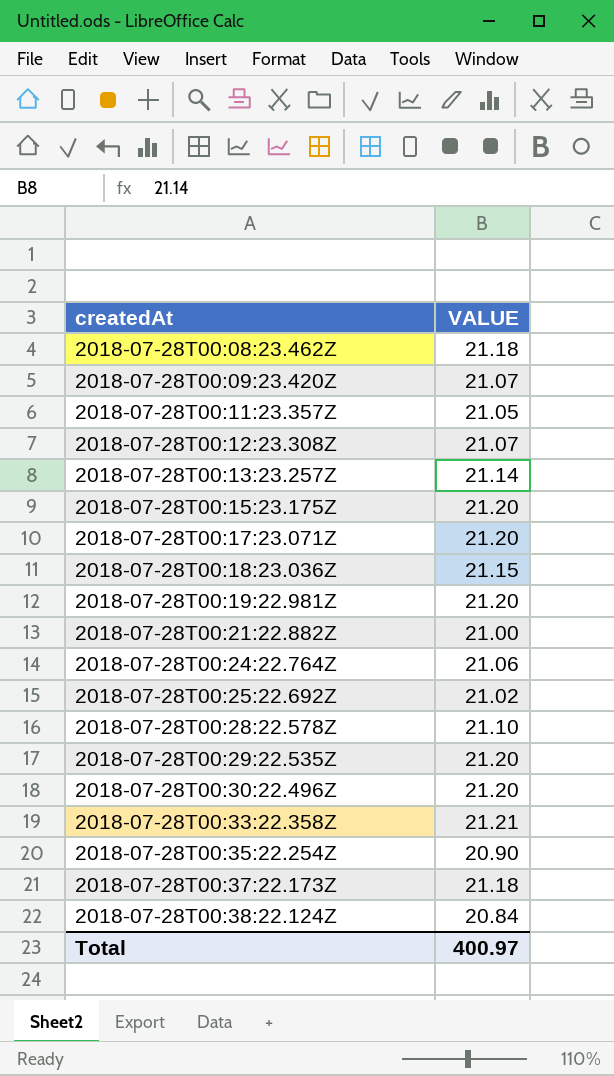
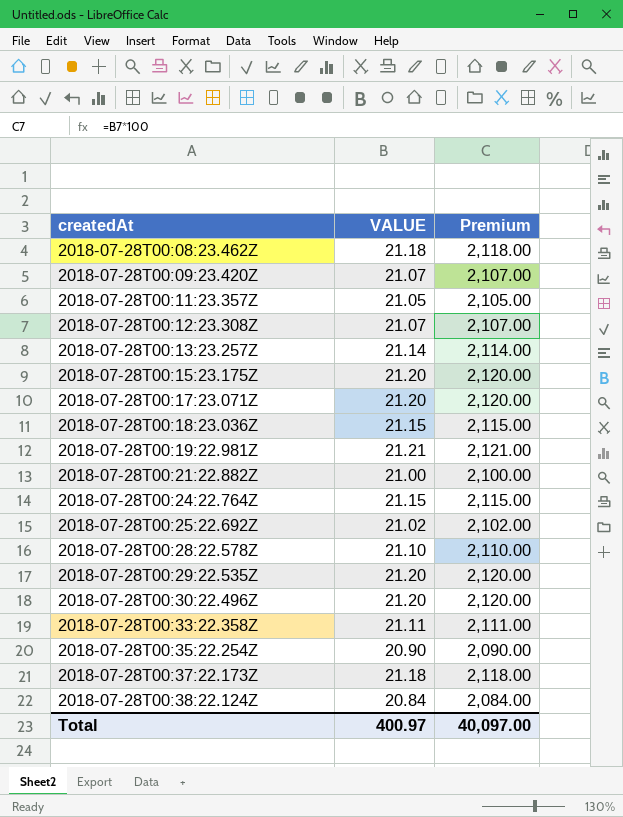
column Premium | formula: none -> [VALUE] * 100
2018-07-28T00:19:22.981Z | VALUE: 21.20 -> 21.21
2018-07-28T00:24:22.764Z | VALUE: 21.06 -> 21.15
2018-07-28T00:33:22.358Z | VALUE: 21.21 -> 21.11

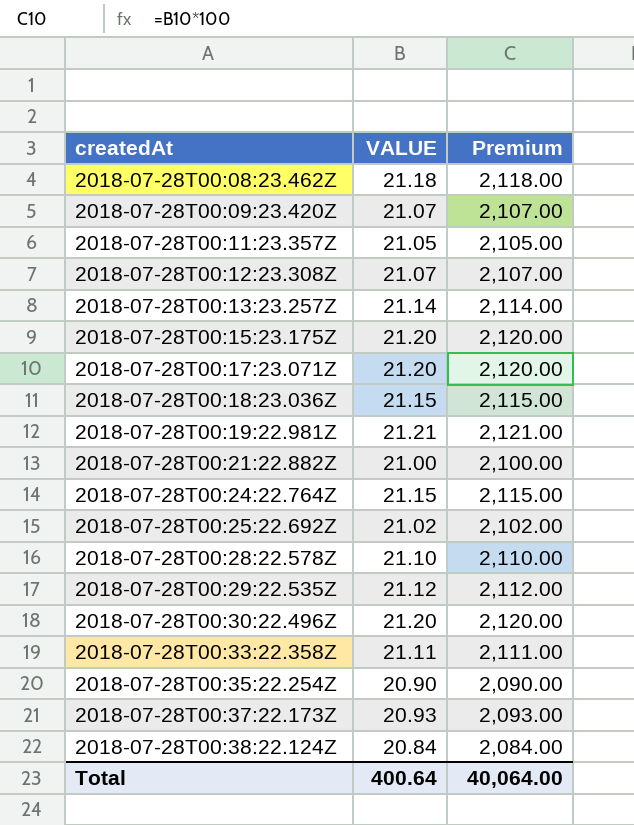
2018-07-28T00:29:22.535Z | VALUE: 21.20 -> 21.12
2018-07-28T00:29:22.535Z | Premium: 2,120.00 -> 2,112.00
2018-07-28T00:37:22.173Z | VALUE: 21.18 -> 20.93
2018-07-28T00:37:22.173Z | Premium: 2,118.00 -> 2,093.00
Total | VALUE: 400.97 -> 400.64
Total | Premium: 40,097.00 -> 40,064.00

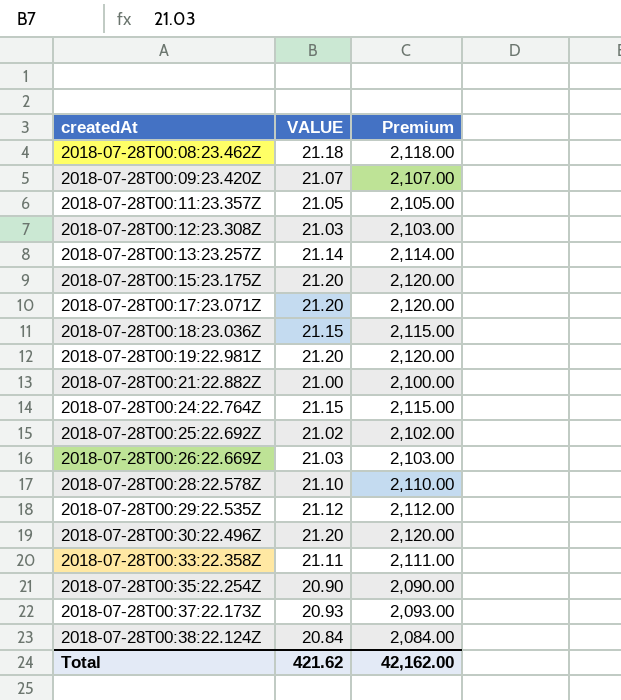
2018-07-28T00:12:23.308Z | VALUE: 21.07 -> 21.03
2018-07-28T00:12:23.308Z | Premium: 2,107.00 -> 2,103.00
2018-07-28T00:19:22.981Z | VALUE: 21.21 -> 21.20
2018-07-28T00:19:22.981Z | Premium: 2,121.00 -> 2,120.00
row 2018-07-28T00:26:22.669Z: none -> 21.03 | 2,103.00
Total | VALUE: 400.64 -> 421.62
Total | Premium: 40,064.00 -> 42,162.00

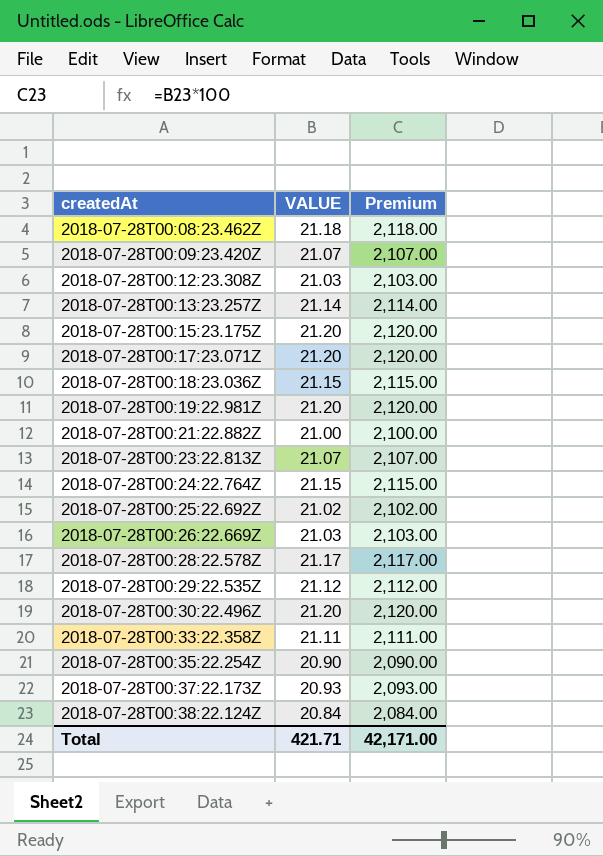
row 2018-07-28T00:11:23.357Z: 21.05 | 2,105.00 -> none
row 2018-07-28T00:23:22.813Z: none -> 21.07 | 2,107.00
2018-07-28T00:28:22.578Z | VALUE: 21.10 -> 21.17
2018-07-28T00:28:22.578Z | Premium: 2,110.00 -> 2,117.00
Total | VALUE: 421.62 -> 421.71
Total | Premium: 42,162.00 -> 42,171.00

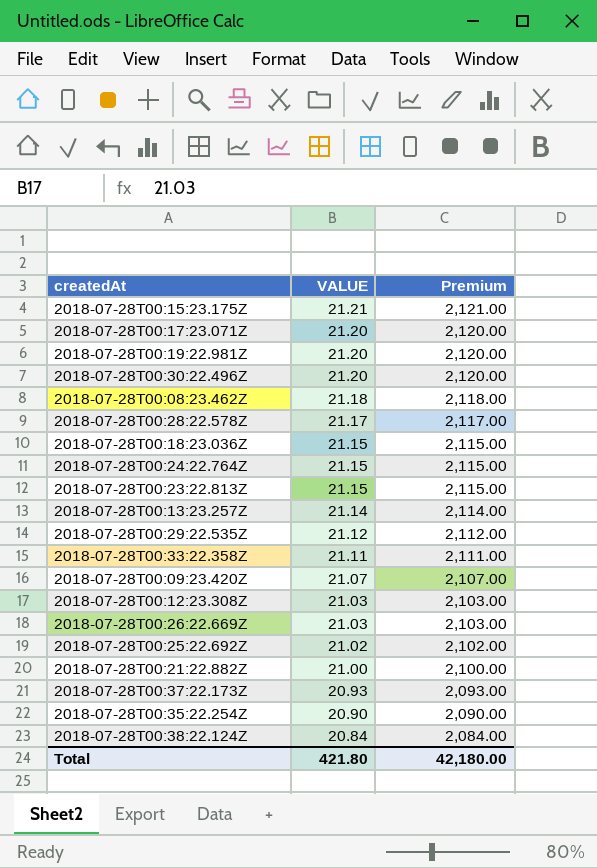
row order: createdAt ascending -> VALUE descending
2018-07-28T00:15:23.175Z | VALUE: 21.20 -> 21.21
2018-07-28T00:15:23.175Z | Premium: 2,120.00 -> 2,121.00
2018-07-28T00:23:22.813Z | VALUE: 21.07 -> 21.15
2018-07-28T00:23:22.813Z | Premium: 2,107.00 -> 2,115.00
Total | VALUE: 421.71 -> 421.80
Total | Premium: 42,171.00 -> 42,180.00

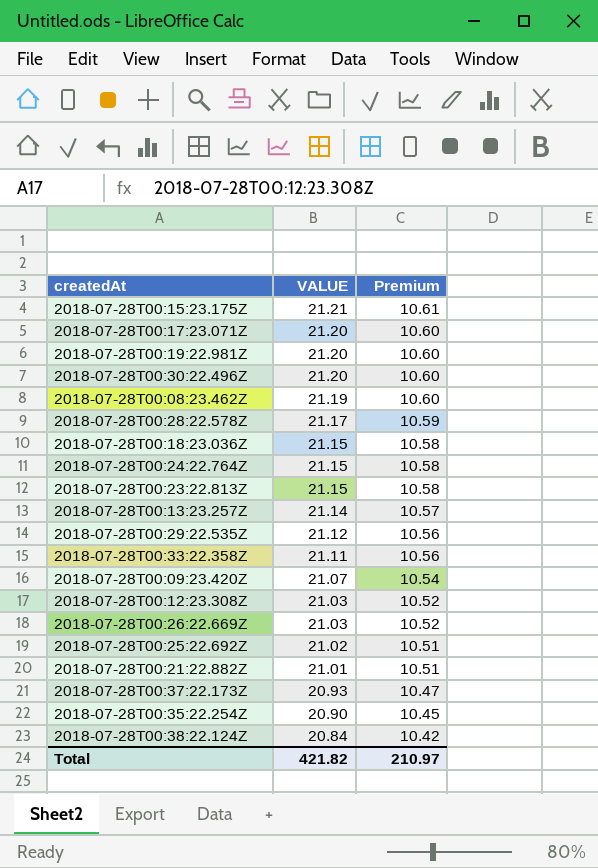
column Premium | formula: [VALUE] * 100 -> [VALUE] * 0.5
2018-07-28T00:08:23.462Z | VALUE: 21.18 -> 21.19
2018-07-28T00:21:22.882Z | VALUE: 21.00 -> 21.01
Total | VALUE: 421.80 -> 421.82
Total | Premium: 42,180.00 -> 210.97

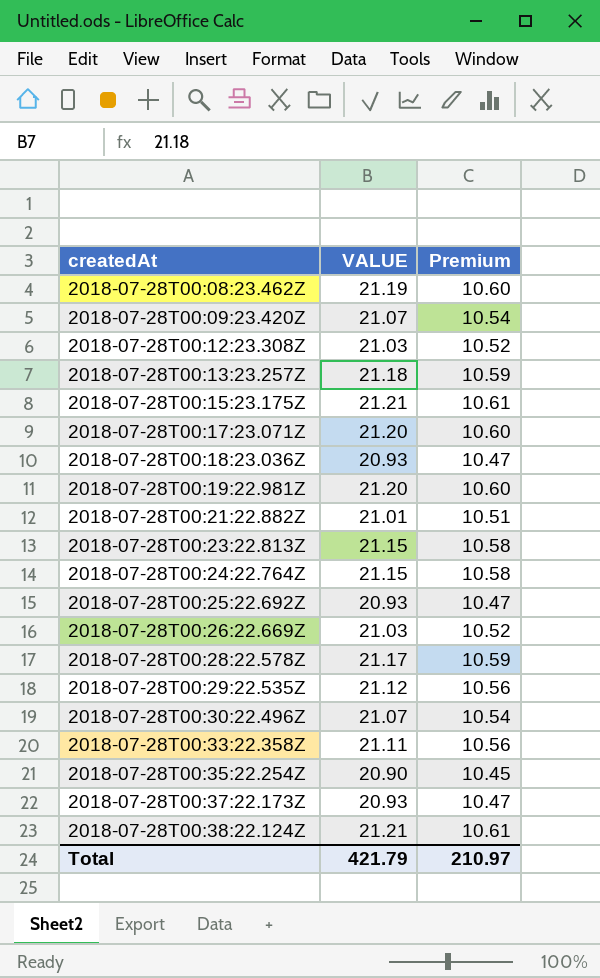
row order: VALUE descending -> createdAt ascending
2018-07-28T00:13:23.257Z | VALUE: 21.14 -> 21.18
2018-07-28T00:13:23.257Z | Premium: 10.57 -> 10.59
2018-07-28T00:18:23.036Z | VALUE: 21.15 -> 20.93
2018-07-28T00:18:23.036Z | Premium: 10.58 -> 10.47
2018-07-28T00:25:22.692Z | VALUE: 21.02 -> 20.93
2018-07-28T00:25:22.692Z | Premium: 10.51 -> 10.47
2018-07-28T00:30:22.496Z | VALUE: 21.20 -> 21.07
2018-07-28T00:30:22.496Z | Premium: 10.60 -> 10.54
2018-07-28T00:38:22.124Z | VALUE: 20.84 -> 21.21
2018-07-28T00:38:22.124Z | Premium: 10.42 -> 10.61
Total | VALUE: 421.82 -> 421.79

